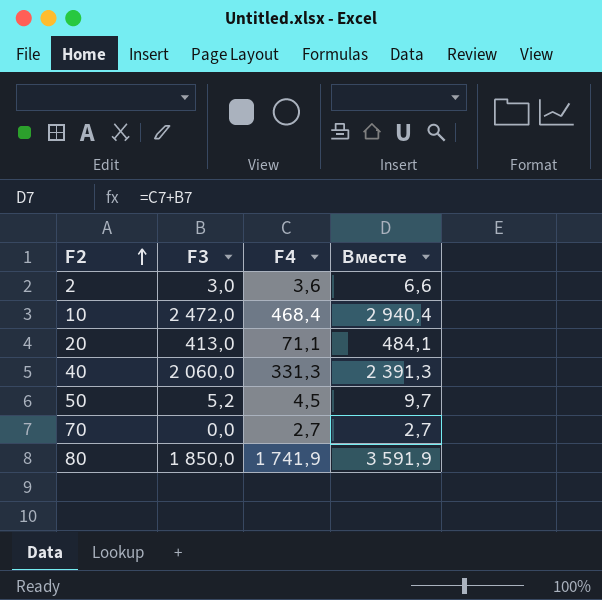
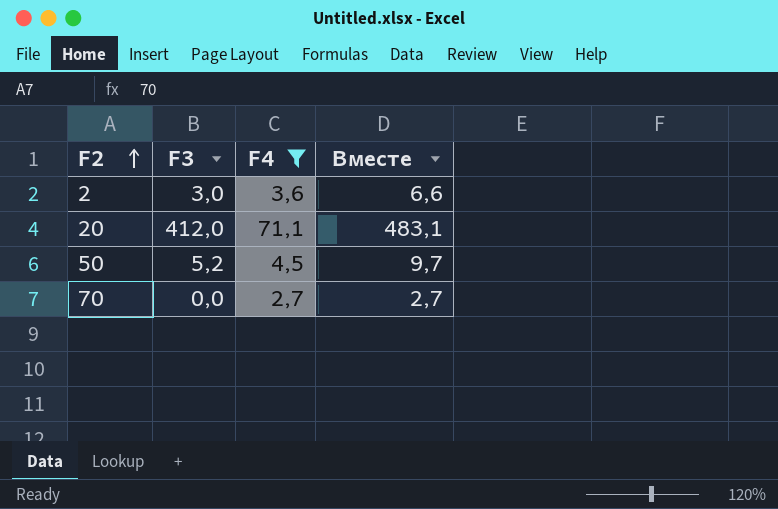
filter: none -> F4 <= 71,1
20 | F3: 413,0 -> 412,0
20 | Вместе: 484,1 -> 483,1

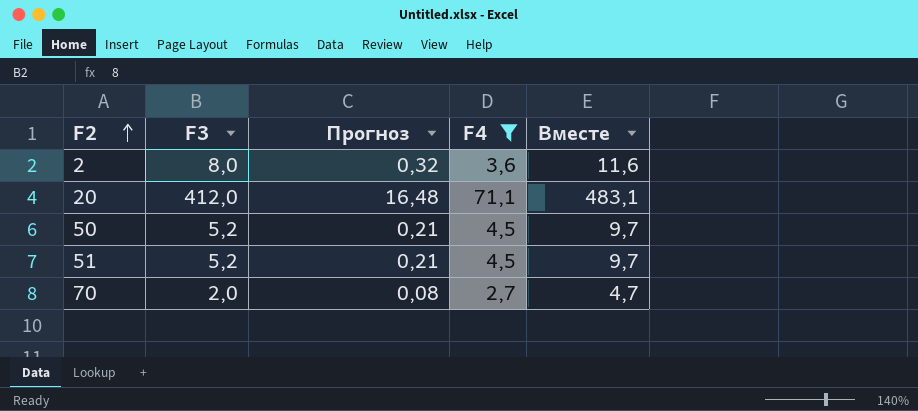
column Прогноз | formula: none -> [F3] * 0,04
2 | F3: 3,0 -> 8,0
2 | Вместе: 6,6 -> 11,6
row 51: none -> 5,2 | 0,21 | 4,5 | 9,7
70 | F3: 0,0 -> 2,0
70 | Вместе: 2,7 -> 4,7

